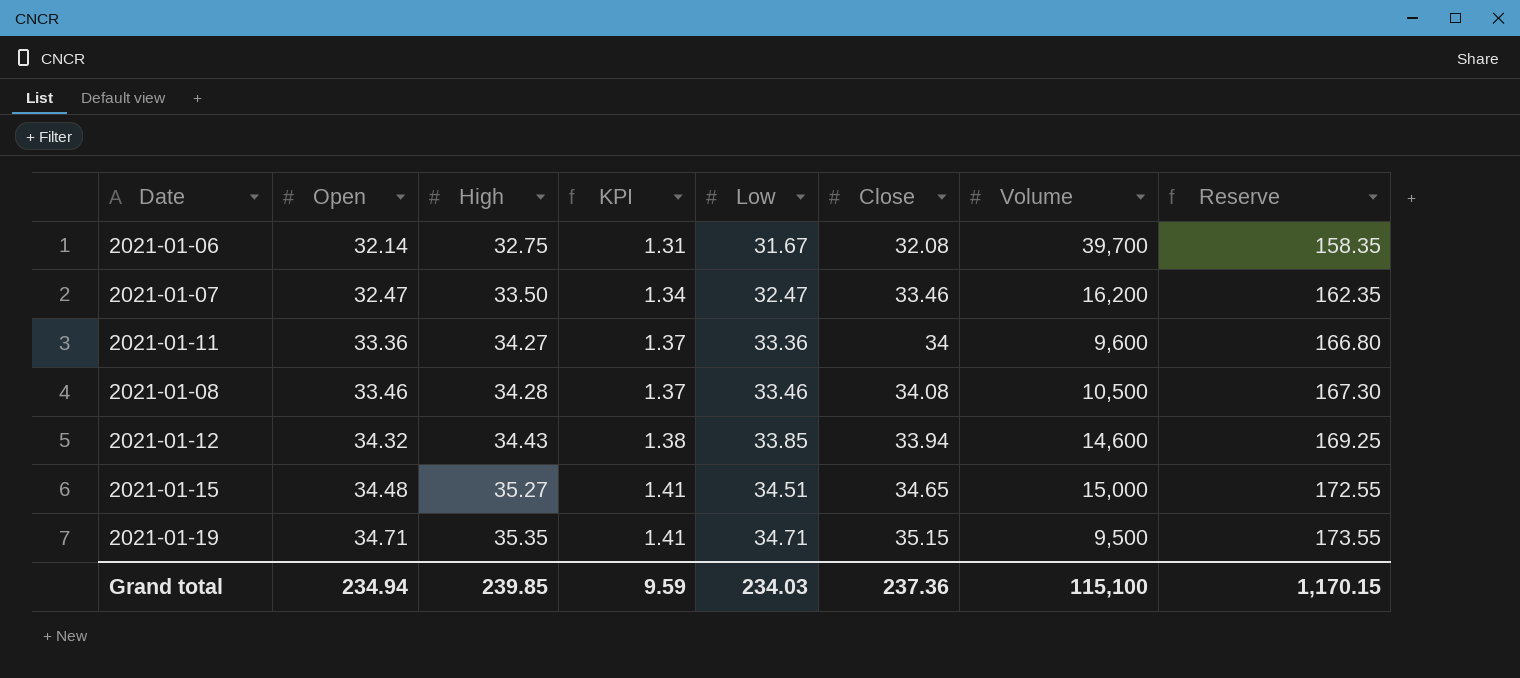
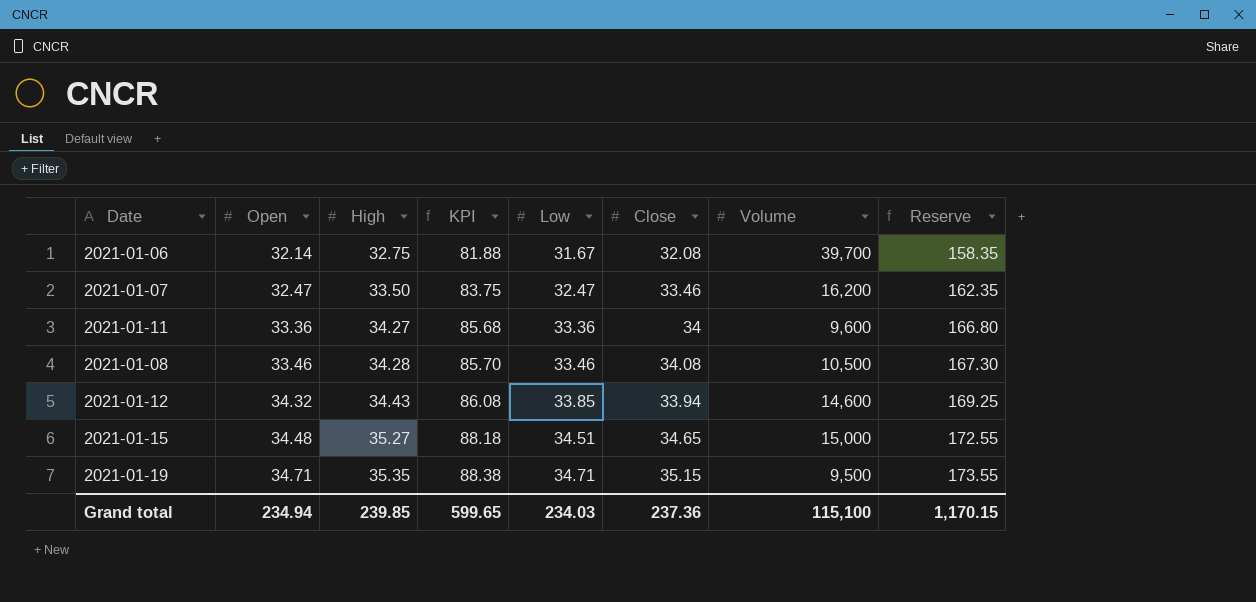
column KPI | formula: [High] * 0.04 -> [High] * 2.5
Grand total | KPI: 9.59 -> 599.65

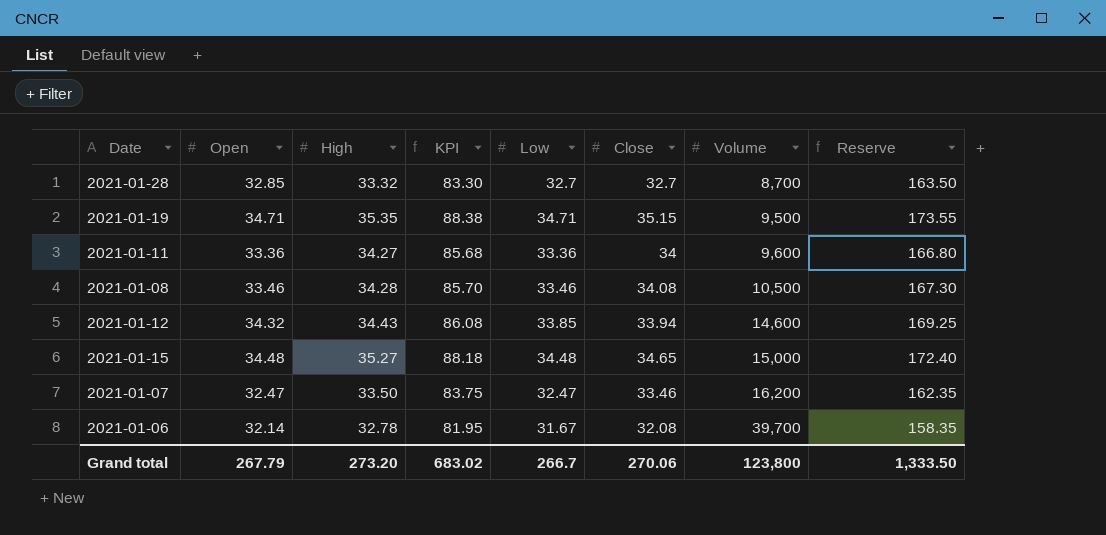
row order: Open ascending -> Volume ascending
row 2021-01-28: none -> 32.85 | 33.32 | 83.30 | 32.7 | 32.7 | 8,700 | 163.50
2021-01-15 | Low: 34.51 -> 34.48
2021-01-15 | Reserve: 172.55 -> 172.40
2021-01-06 | High: 32.75 -> 32.78
2021-01-06 | KPI: 81.88 -> 81.95
Grand total | Open: 234.94 -> 267.79
Grand total | High: 239.85 -> 273.20
Grand total | KPI: 599.65 -> 683.02
Grand total | Low: 234.03 -> 266.7
Grand total | Close: 237.36 -> 270.06
Grand total | Volume: 115,100 -> 123,800
Grand total | Reserve: 1,170.15 -> 1,333.50

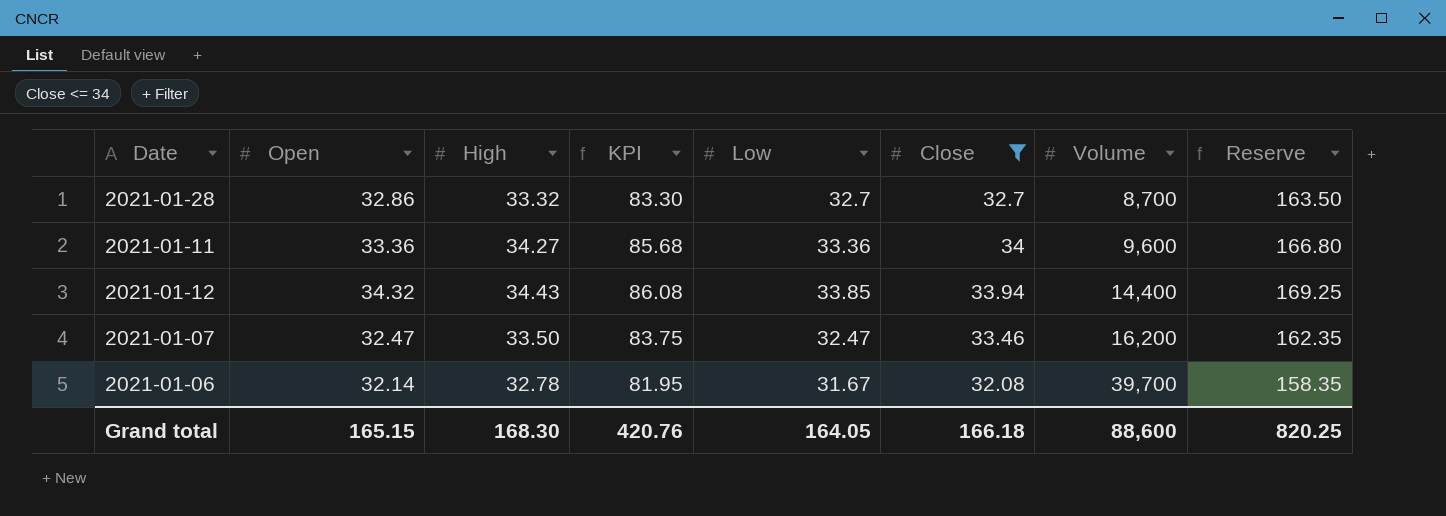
filter: none -> Close <= 34
2021-01-28 | Open: 32.85 -> 32.86
2021-01-12 | Volume: 14,600 -> 14,400
Grand total | Open: 267.79 -> 165.15
Grand total | High: 273.20 -> 168.30
Grand total | KPI: 683.02 -> 420.76
Grand total | Low: 266.7 -> 164.05
Grand total | Close: 270.06 -> 166.18
Grand total | Volume: 123,800 -> 88,600
Grand total | Reserve: 1,333.50 -> 820.25

